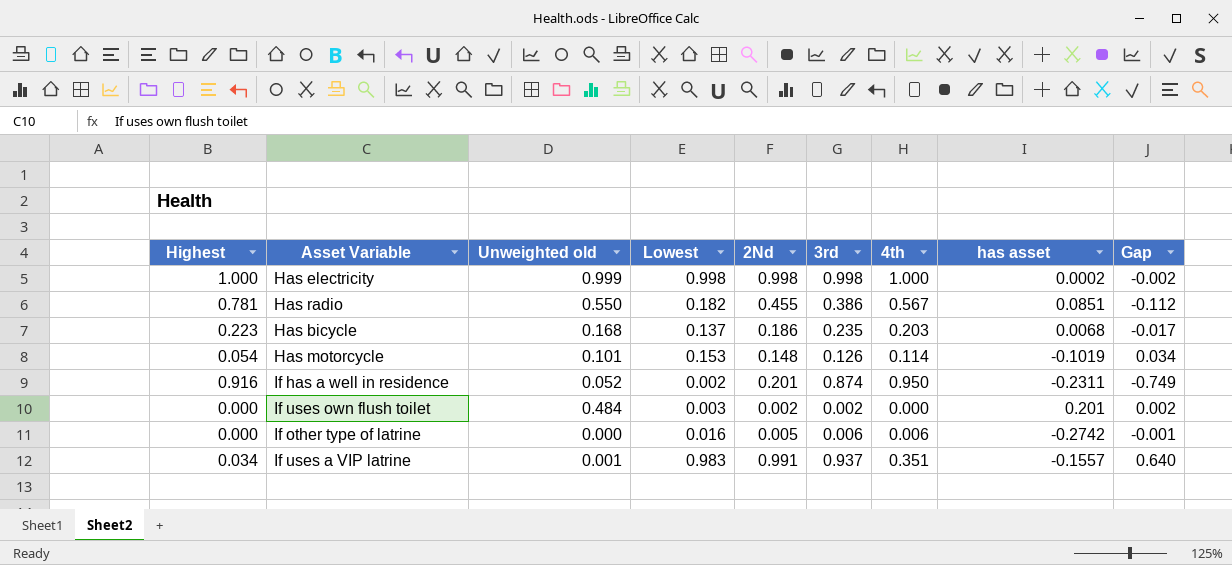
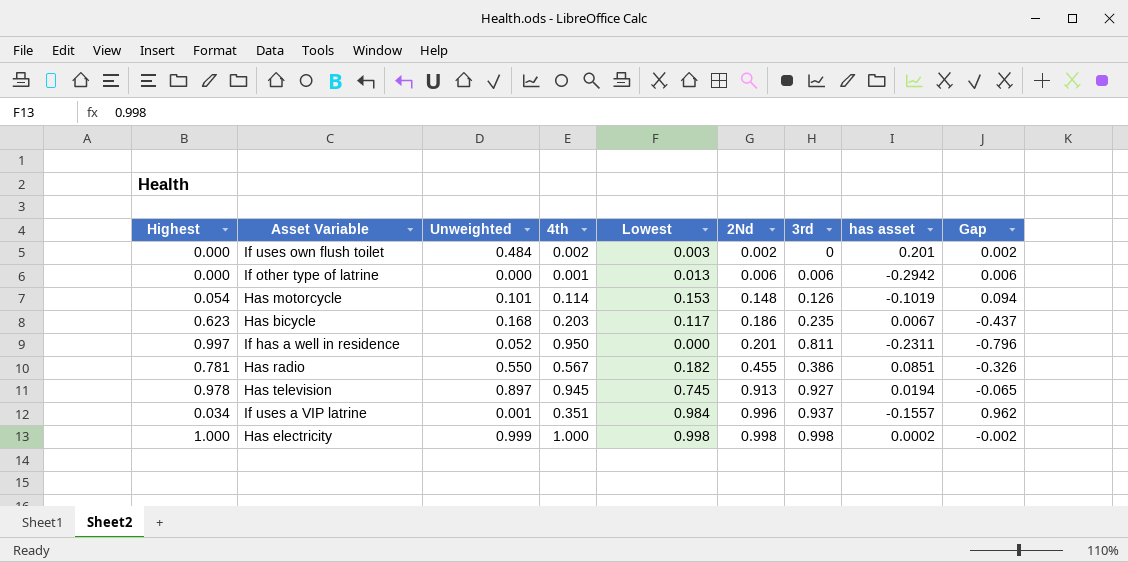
row order: none -> 2Nd ascending
column name: Unweighted old -> Unweighted
column 4th | position: 7 -> 4
column Gap | formula: [2Nd] - [4th] -> [2Nd] - [Highest]
If uses own flush toilet | 4th: 0.000 -> 0.002
If uses own flush toilet | 3rd: 0.002 -> 0
If other type of latrine | 4th: 0.006 -> 0.001
If other type of latrine | Lowest: 0.016 -> 0.013
If other type of latrine | 2Nd: 0.005 -> 0.006
If other type of latrine | has asset: -0.2742 -> -0.2942
Has bicycle | Highest: 0.223 -> 0.623
Has bicycle | Lowest: 0.137 -> 0.117
Has bicycle | has asset: 0.0068 -> 0.0067
If has a well in residence | Highest: 0.916 -> 0.997
If has a well in residence | Lowest: 0.002 -> 0.000
If has a well in residence | 3rd: 0.874 -> 0.811
row Has television: none -> 0.978 | 0.897 | 0.945 | 0.745 | 0.913 | 0.927 | 0.0194 | -0.065
If uses a VIP latrine | Lowest: 0.983 -> 0.984
If uses a VIP latrine | 2Nd: 0.991 -> 0.996

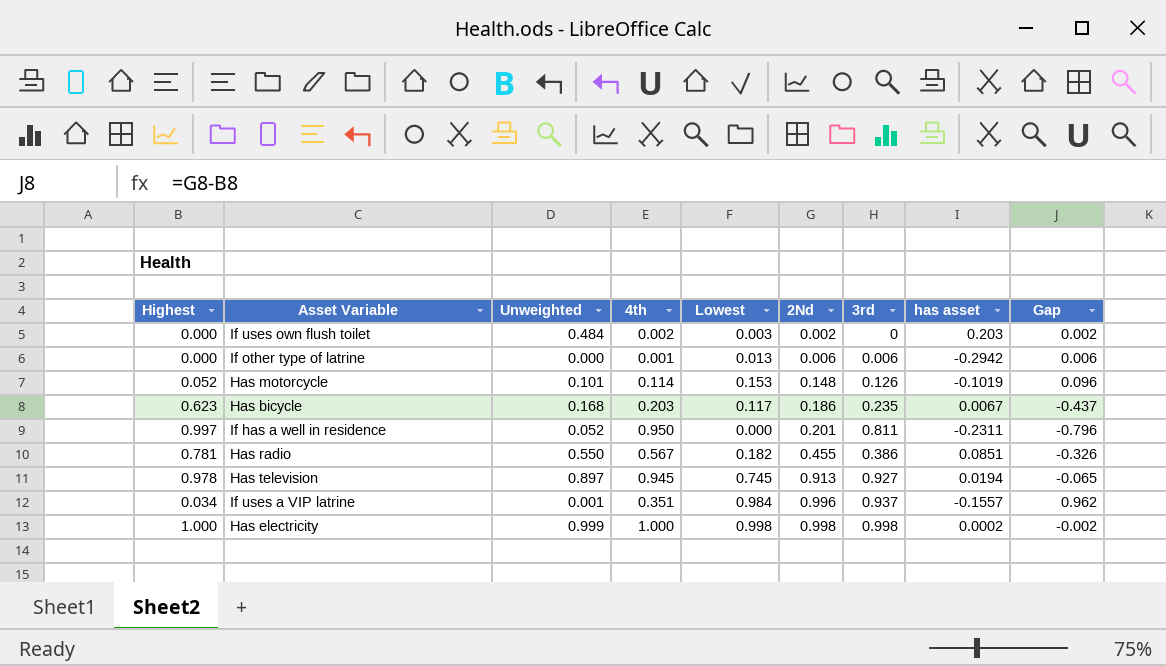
If uses own flush toilet | has asset: 0.201 -> 0.203
Has motorcycle | Highest: 0.054 -> 0.052
Has motorcycle | Gap: 0.094 -> 0.096

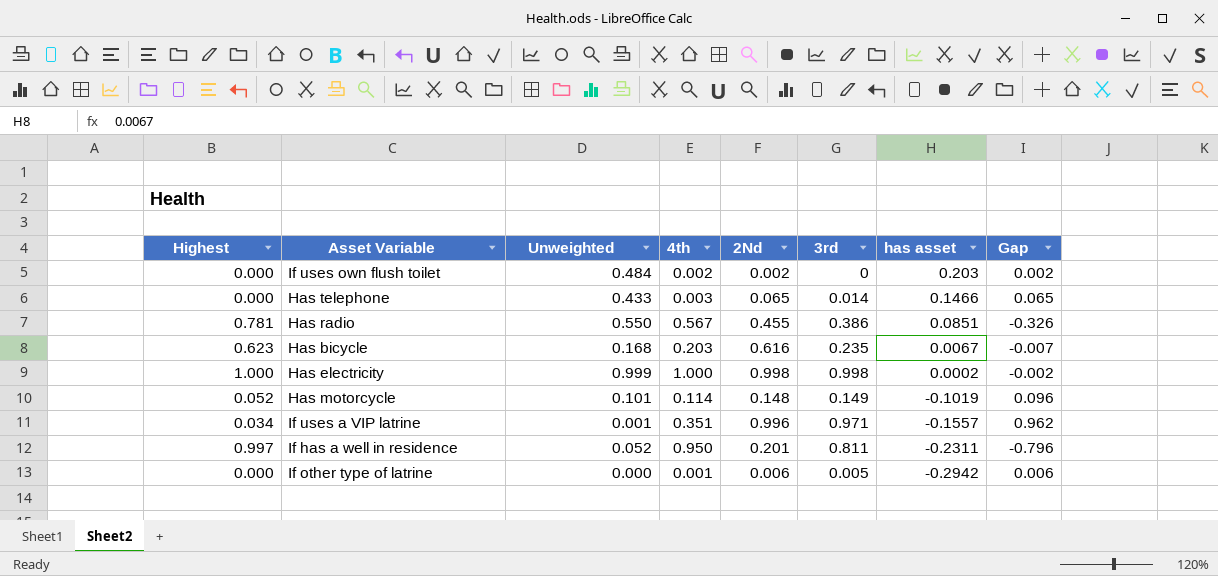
row order: 2Nd ascending -> has asset descending
column Lowest | position: 5 -> none
row Has television: 0.978 | 0.897 | 0.945 | 0.745 | 0.913 | 0.927 | 0.0194 | -0.065 -> none
row Has telephone: none -> 0.000 | 0.433 | 0.003 | 0.065 | 0.014 | 0.1466 | 0.065
Has bicycle | 2Nd: 0.186 -> 0.616
Has bicycle | Gap: -0.437 -> -0.007
Has motorcycle | 3rd: 0.126 -> 0.149
If uses a VIP latrine | 3rd: 0.937 -> 0.971
If other type of latrine | 3rd: 0.006 -> 0.005

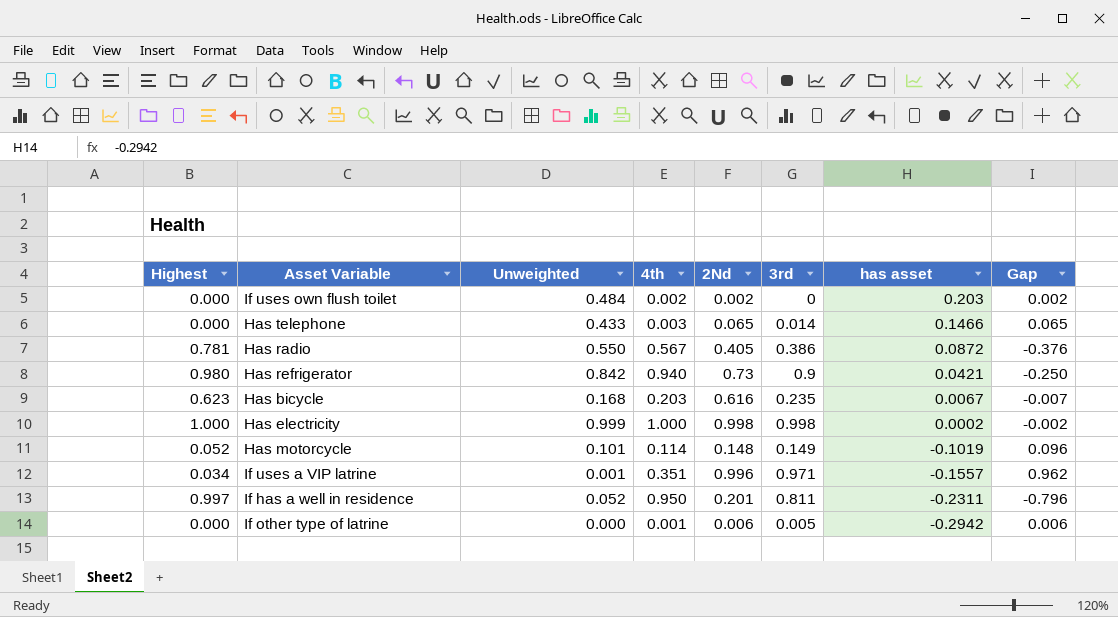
Has radio | 2Nd: 0.455 -> 0.405
Has radio | has asset: 0.0851 -> 0.0872
Has radio | Gap: -0.326 -> -0.376
row Has refrigerator: none -> 0.980 | 0.842 | 0.940 | 0.73 | 0.9 | 0.0421 | -0.250

